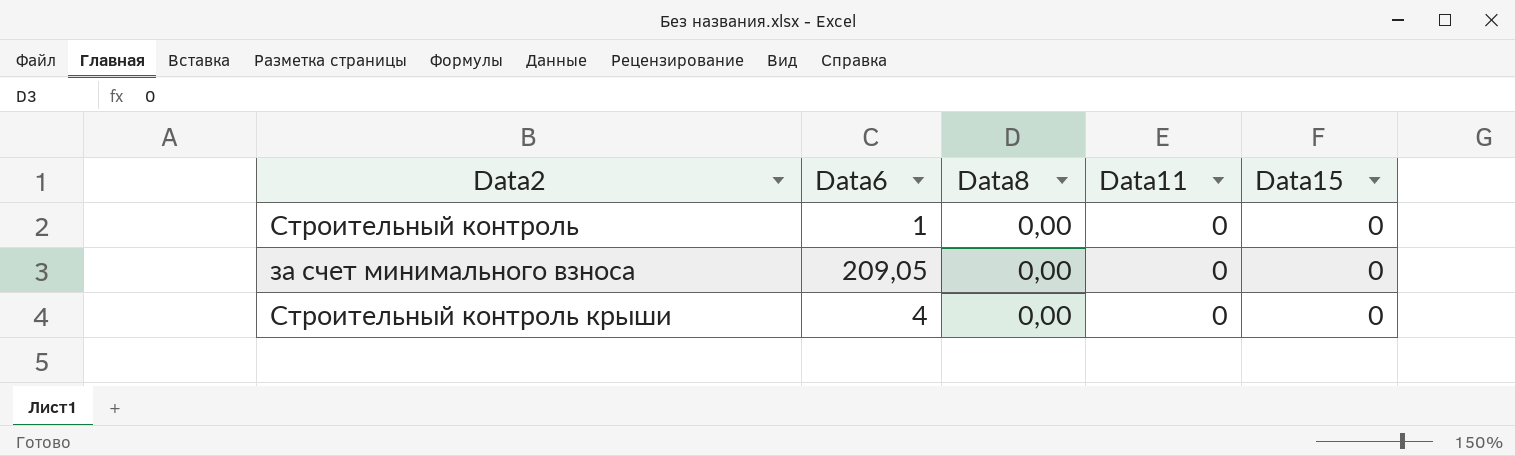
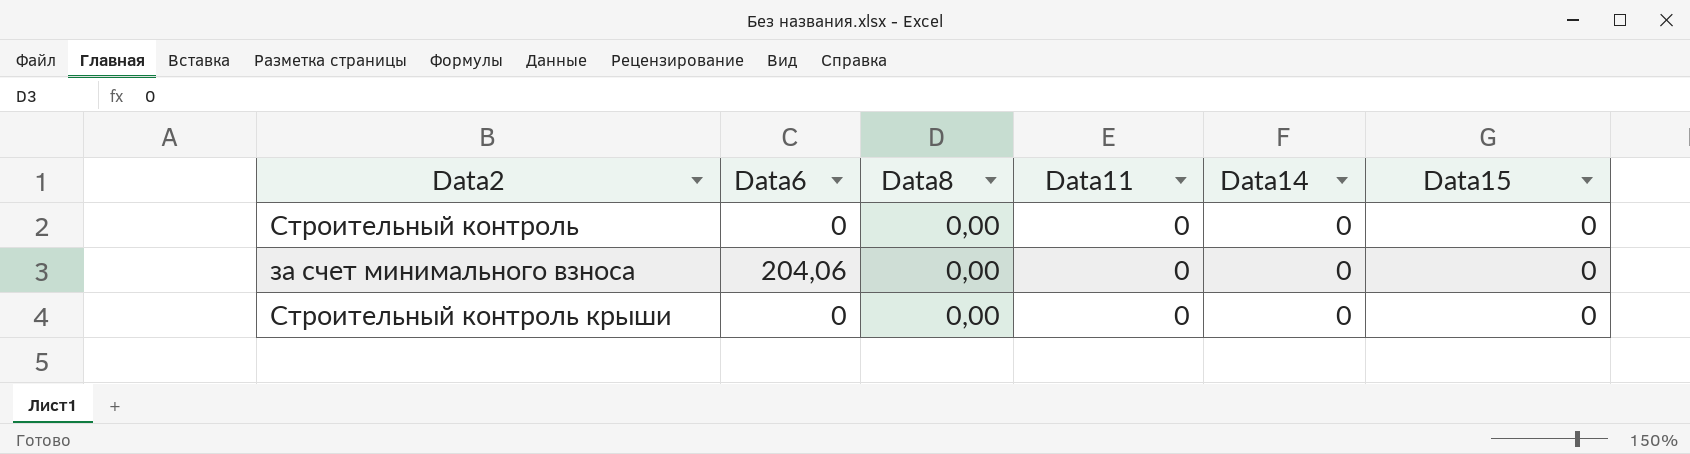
column Data14 | position: none -> 5
Строительный контроль | Data6: 1 -> 0
за счет минимального взноса | Data6: 209,05 -> 204,06
Строительный контроль крыши | Data6: 4 -> 0

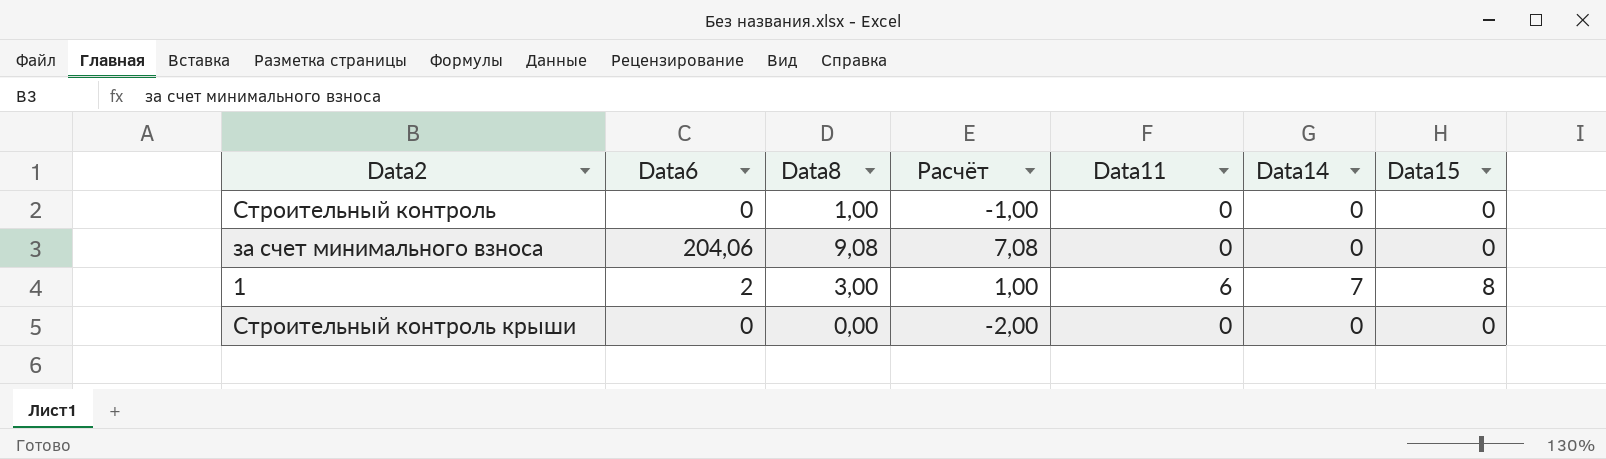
column Расчёт | formula: none -> [Data8] - 2
Строительный контроль | Data8: 0,00 -> 1,00
за счет минимального взноса | Data8: 0,00 -> 9,08
row 1: none -> 2 | 3,00 | 1,00 | 6 | 7 | 8

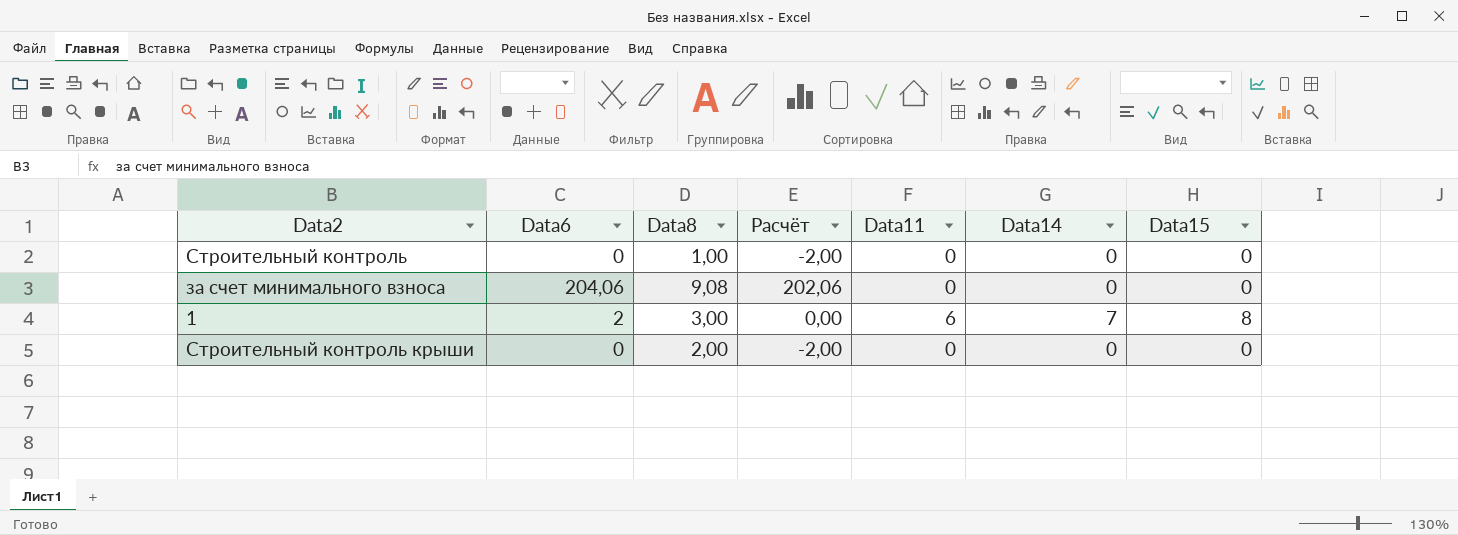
column Расчёт | formula: [Data8] - 2 -> [Data6] - 2
Строительный контроль крыши | Data8: 0,00 -> 2,00

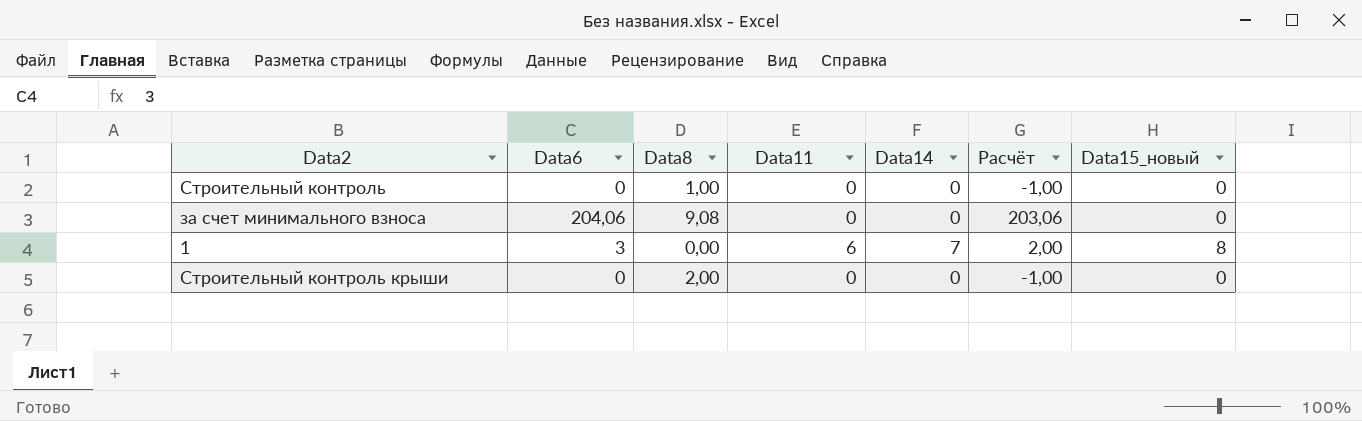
column Расчёт | formula: [Data6] - 2 -> [Data6] - 1
column Расчёт | position: 4 -> 6
column name: Data15 -> Data15_новый
1 | Data6: 2 -> 3
1 | Data8: 3,00 -> 0,00

